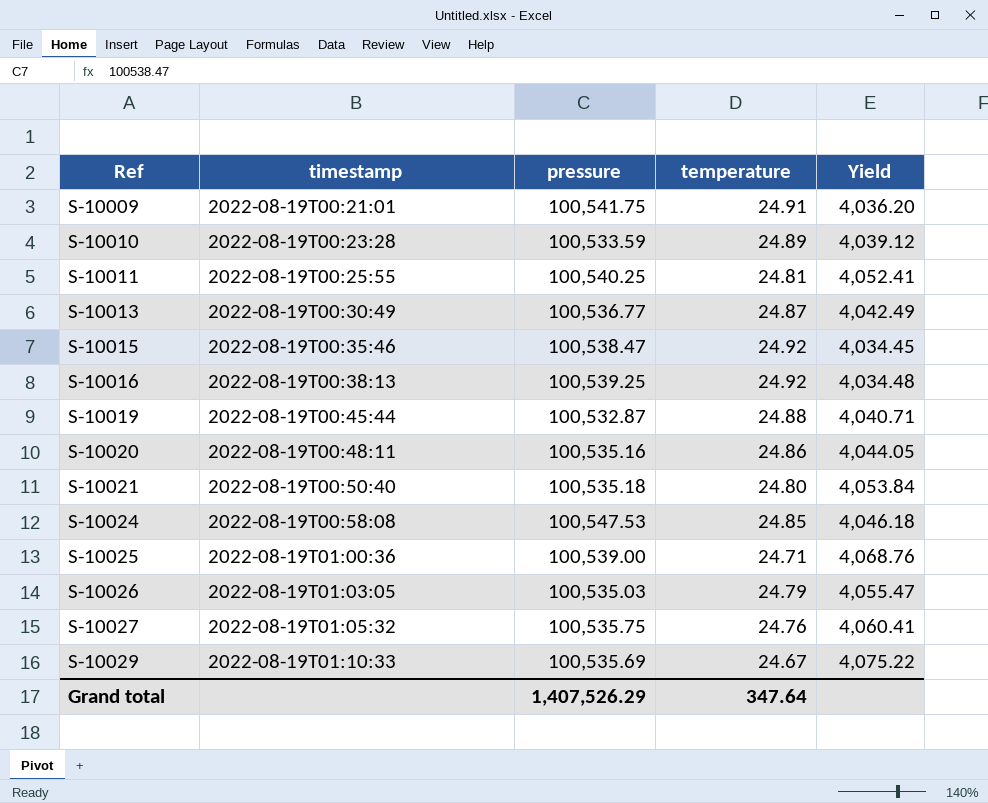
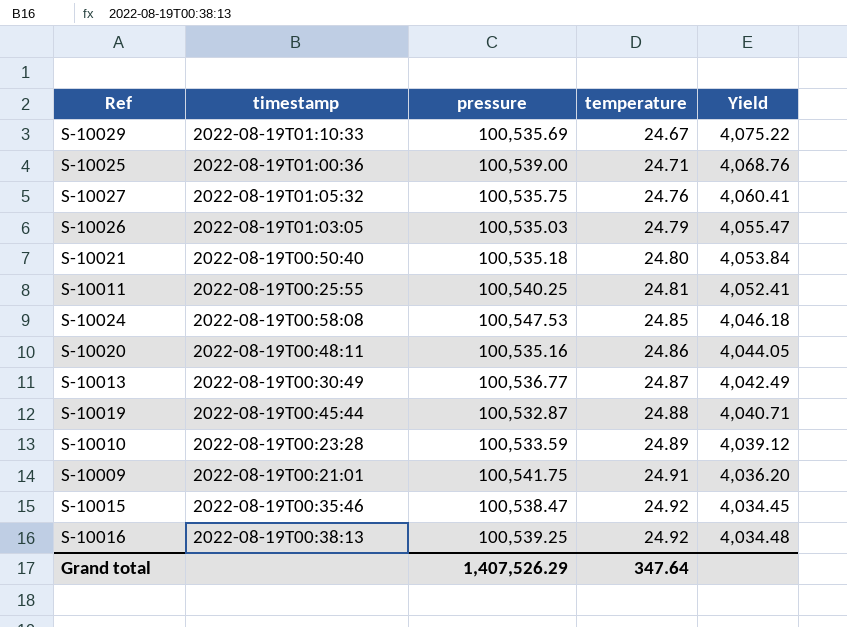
row order: Ref ascending -> temperature ascending

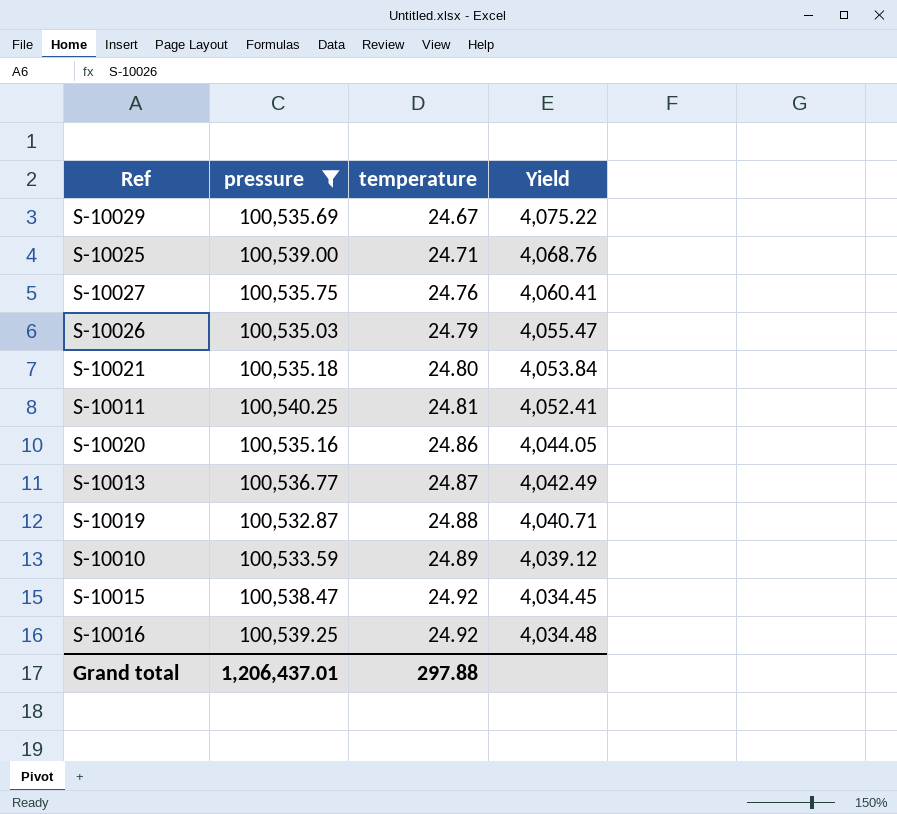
filter: none -> pressure <= 100,540.25
column timestamp | position: 2 -> none
Grand total | pressure: 1,407,526.29 -> 1,206,437.01
Grand total | temperature: 347.64 -> 297.88

